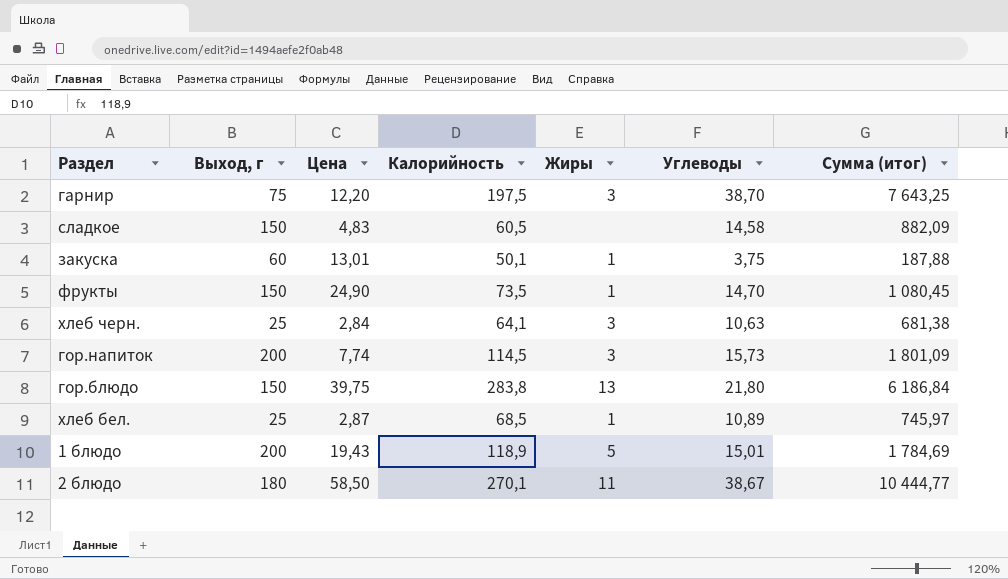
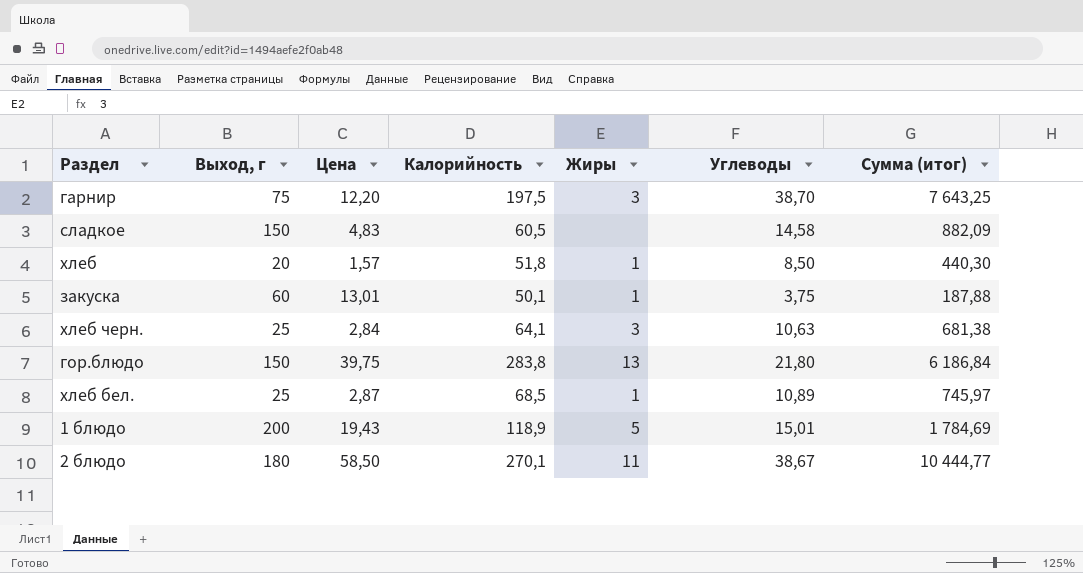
row фрукты: 150 | 24,90 | 73,5 | 1 | 14,70 | 1 080,45 -> none
row гор.напиток: 200 | 7,74 | 114,5 | 3 | 15,73 | 1 801,09 -> none
row хлеб: none -> 20 | 1,57 | 51,8 | 1 | 8,50 | 440,30

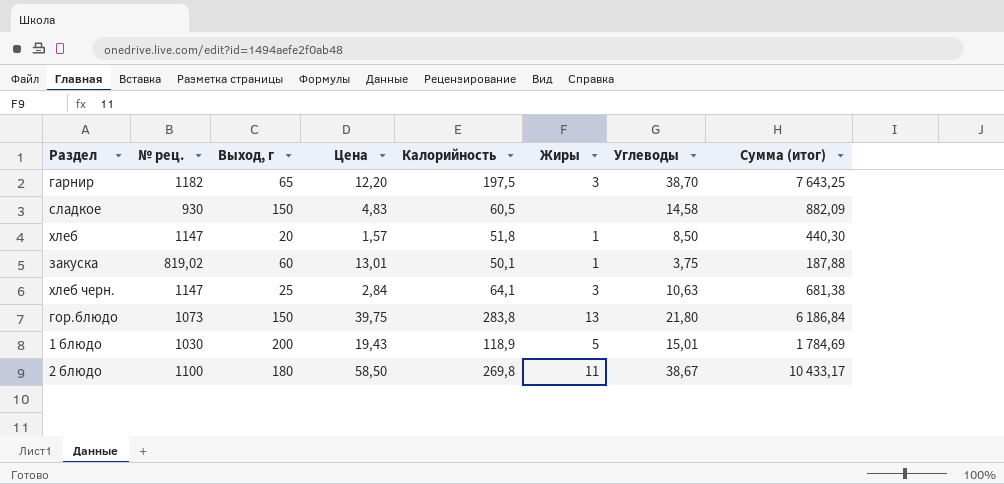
column № рец. | position: none -> 2
row хлеб бел.: 25 | 2,87 | 68,5 | 1 | 10,89 | 745,97 -> none
гарнир | Выход, г: 75 -> 65
2 блюдо | Калорийность: 270,1 -> 269,8
2 блюдо | Сумма (итог): 10 444,77 -> 10 433,17

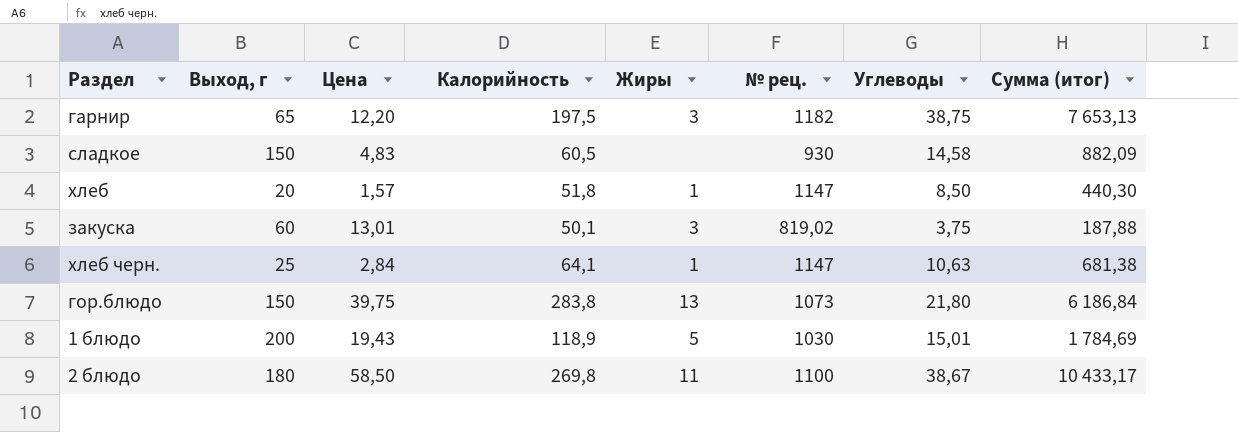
column № рец. | position: 2 -> 6
гарнир | Углеводы: 38,70 -> 38,75
гарнир | Сумма (итог): 7 643,25 -> 7 653,13
закуска | Жиры: 1 -> 3
хлеб черн. | Жиры: 3 -> 1

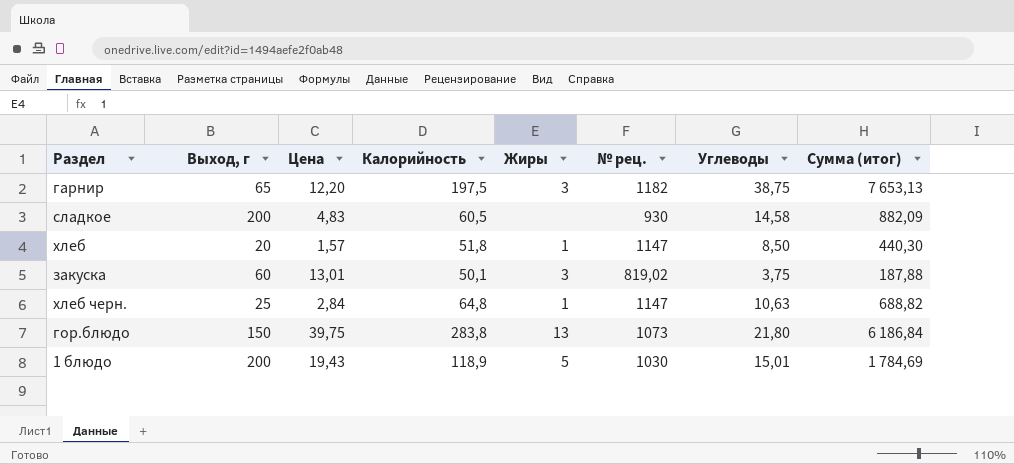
row 2 блюдо: 180 | 58,50 | 269,8 | 11 | 1100 | 38,67 | 10 433,17 -> none
сладкое | Выход, г: 150 -> 200
хлеб черн. | Калорийность: 64,1 -> 64,8
хлеб черн. | Сумма (итог): 681,38 -> 688,82

